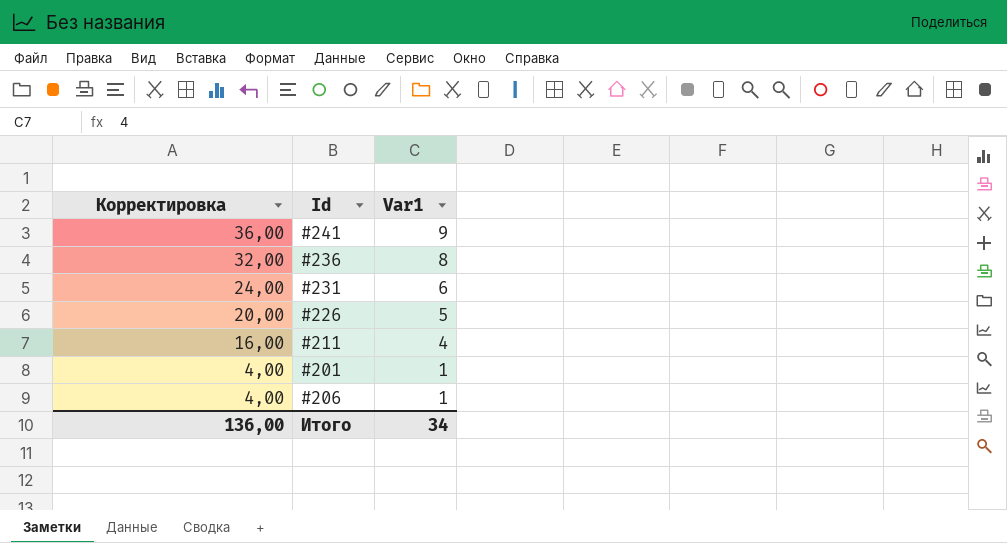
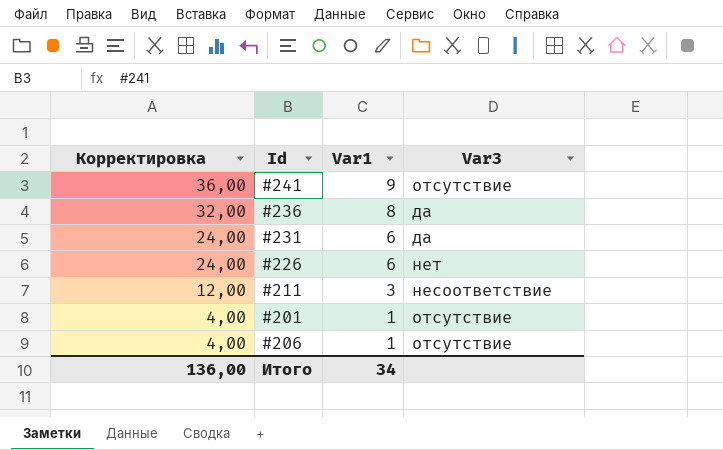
column Var3 | position: none -> 4
#226 | Корректировка: 20,00 -> 24,00
#226 | Var1: 5 -> 6
#211 | Корректировка: 16,00 -> 12,00
#211 | Var1: 4 -> 3

